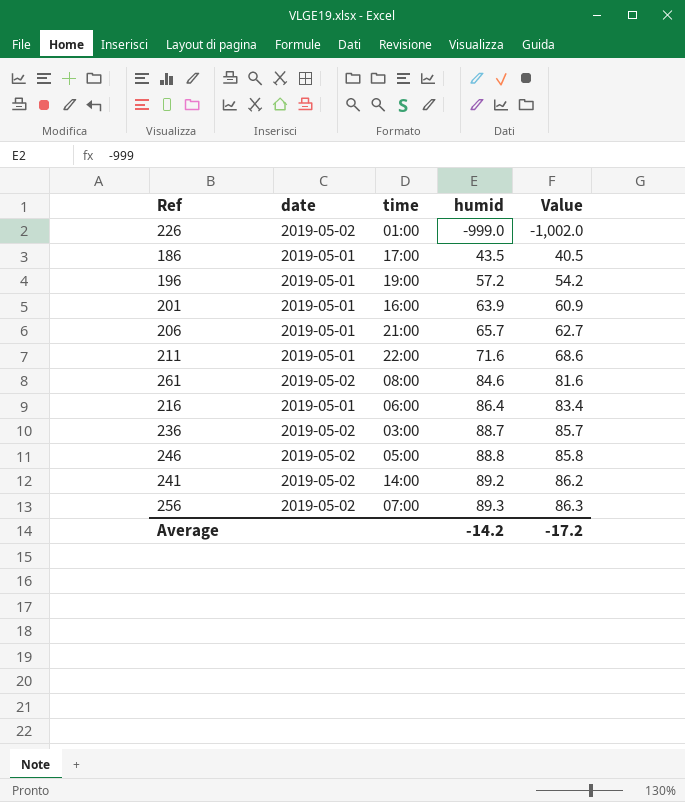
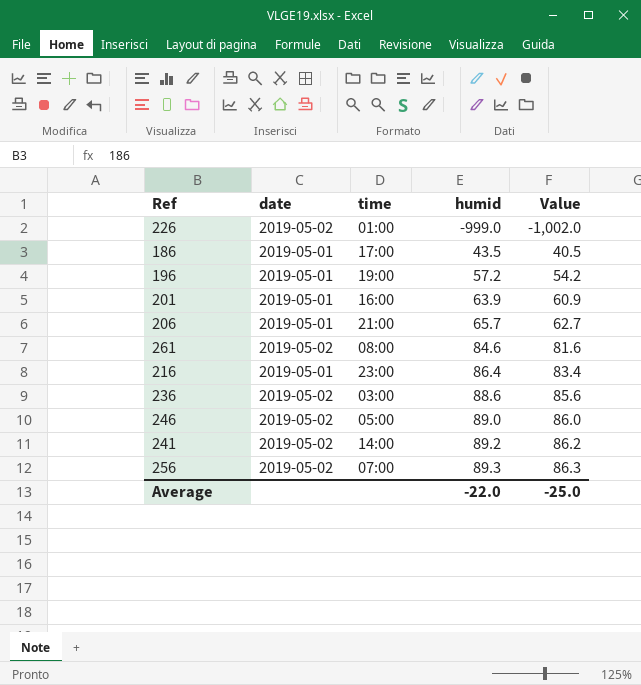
row 211: 2019-05-01 | 22:00 | 71.6 | 68.6 -> none
216 | time: 06:00 -> 23:00
236 | humid: 88.7 -> 88.6
236 | Value: 85.7 -> 85.6
246 | humid: 88.8 -> 89.0
246 | Value: 85.8 -> 86.0
Average | humid: -14.2 -> -22.0
Average | Value: -17.2 -> -25.0

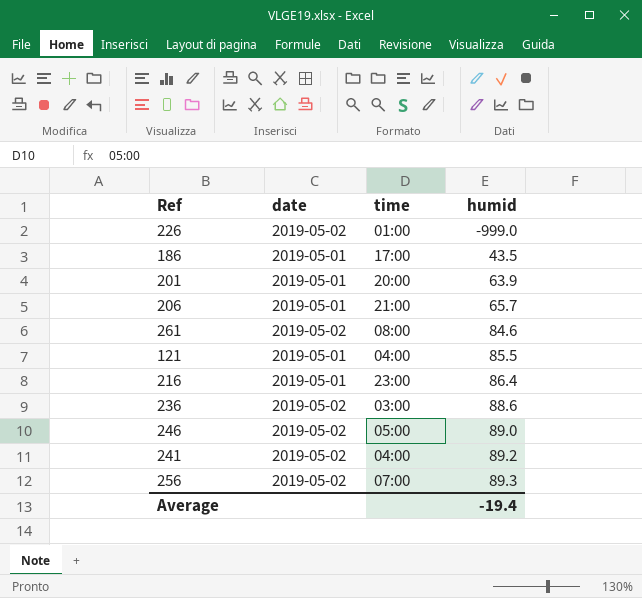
column Value | formula: [humid] - 3 -> none
row 196: 2019-05-01 | 19:00 | 57.2 | 54.2 -> none
201 | time: 16:00 -> 20:00
row 121: none -> 2019-05-01 | 04:00 | 85.5
241 | time: 14:00 -> 04:00
Average | humid: -22.0 -> -19.4

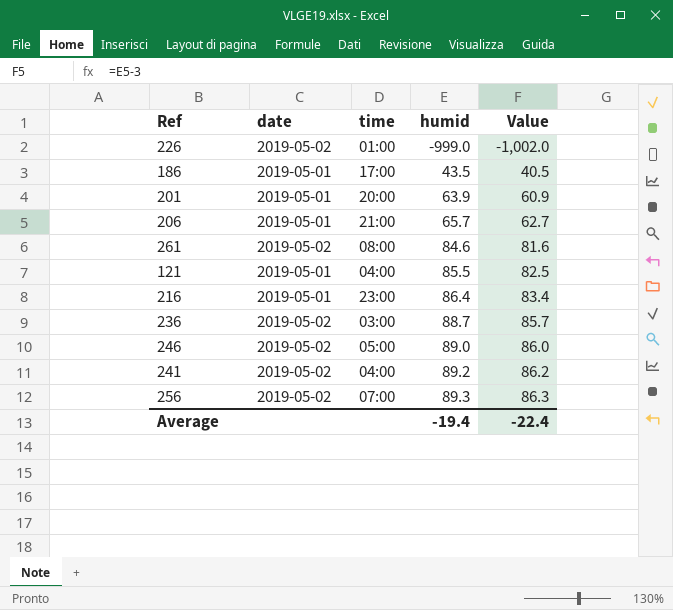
column Value | formula: none -> [humid] - 3
236 | humid: 88.6 -> 88.7

